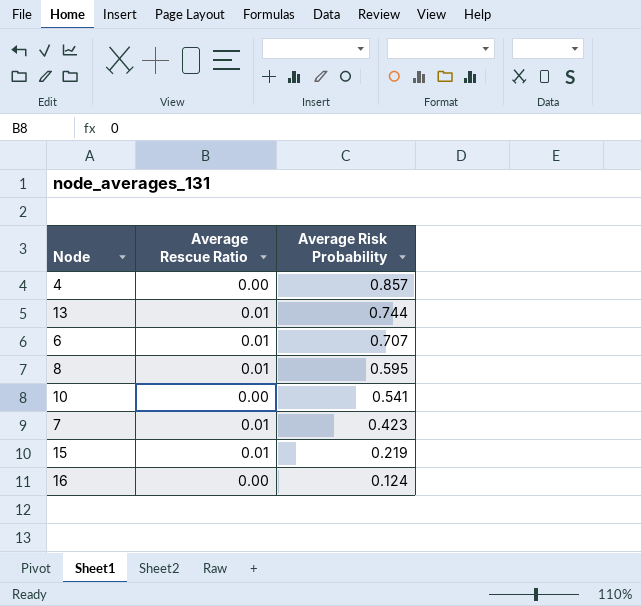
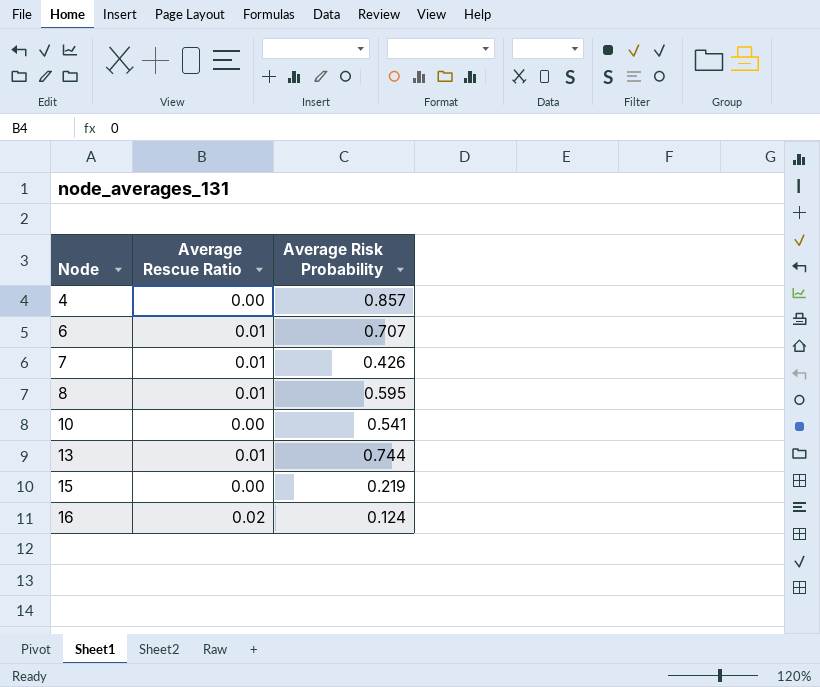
row order: Average Risk Probability descending -> Node ascending
7 | Average Risk Probability: 0.423 -> 0.426
15 | Average Rescue Ratio: 0.01 -> 0.00
16 | Average Rescue Ratio: 0.00 -> 0.02

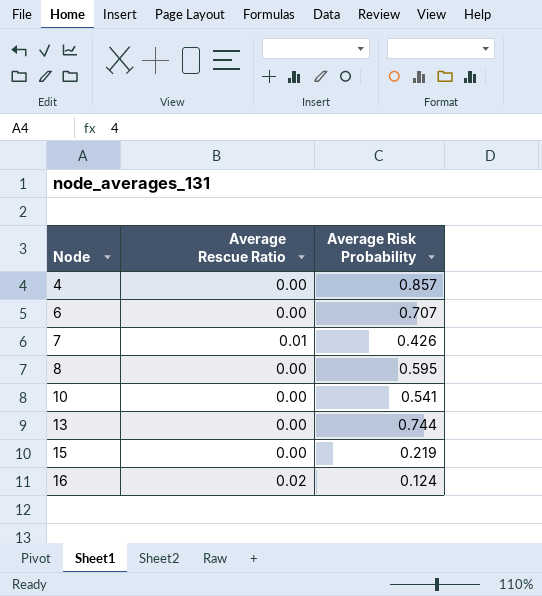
6 | Average Rescue Ratio: 0.01 -> 0.00
8 | Average Rescue Ratio: 0.01 -> 0.00
13 | Average Rescue Ratio: 0.01 -> 0.00

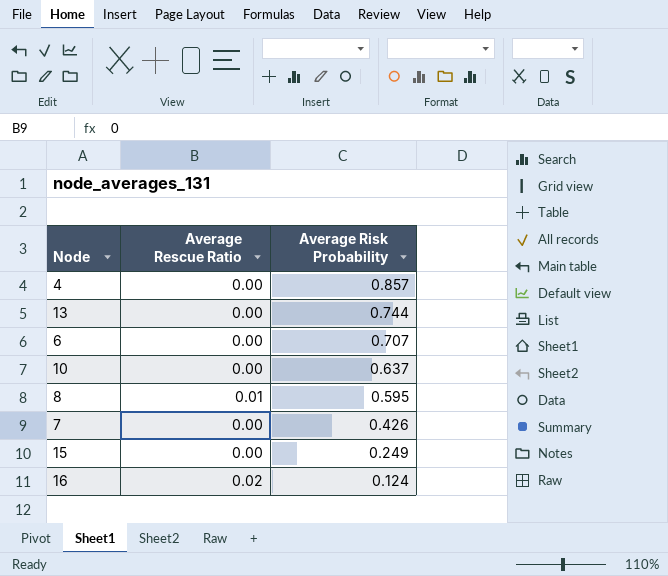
row order: Node ascending -> Average Risk Probability descending
10 | Average Risk Probability: 0.541 -> 0.637
8 | Average Rescue Ratio: 0.00 -> 0.01
7 | Average Rescue Ratio: 0.01 -> 0.00
15 | Average Risk Probability: 0.219 -> 0.249

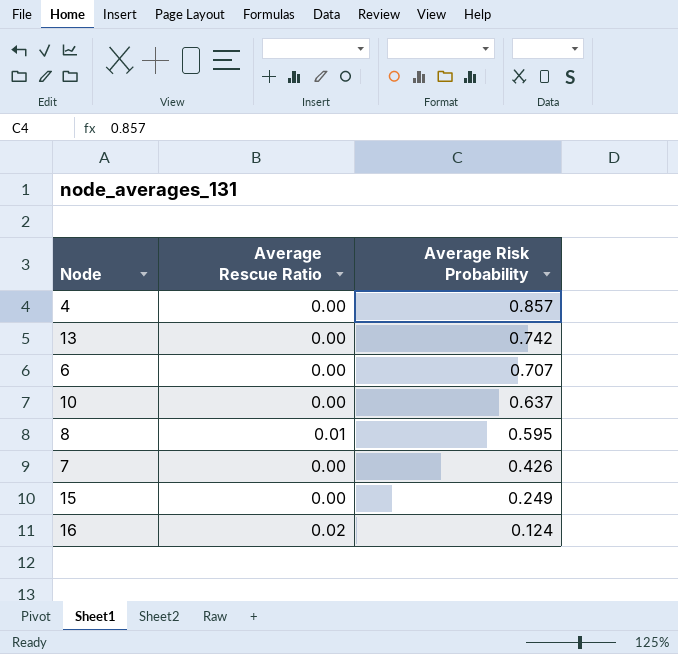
13 | Average Risk Probability: 0.744 -> 0.742

